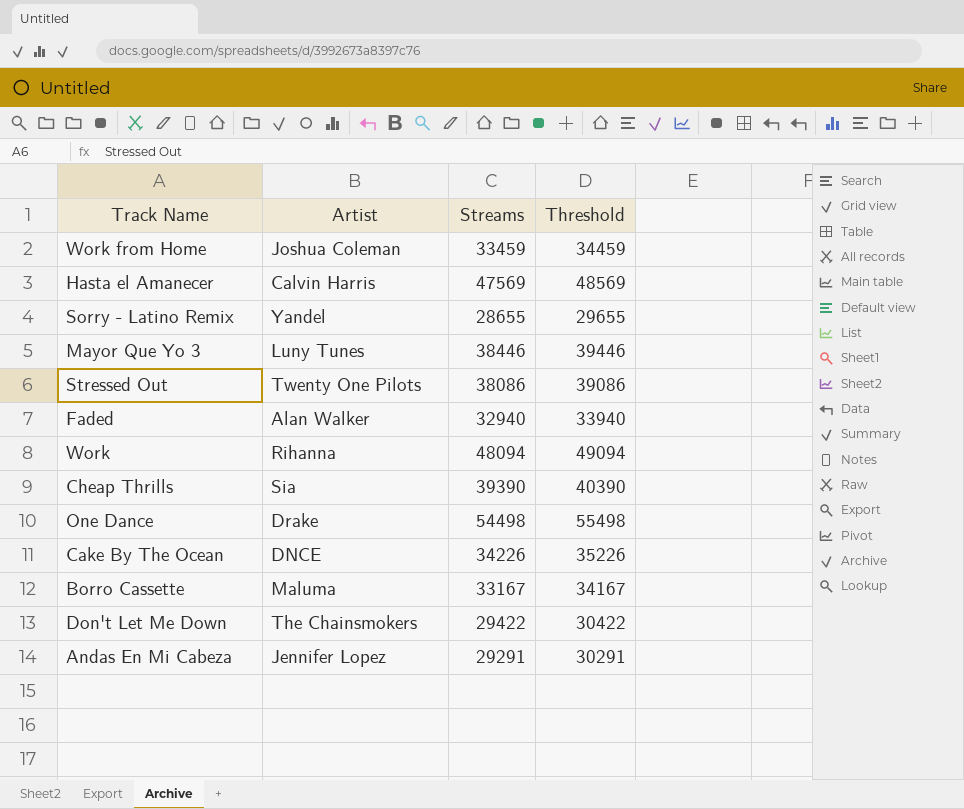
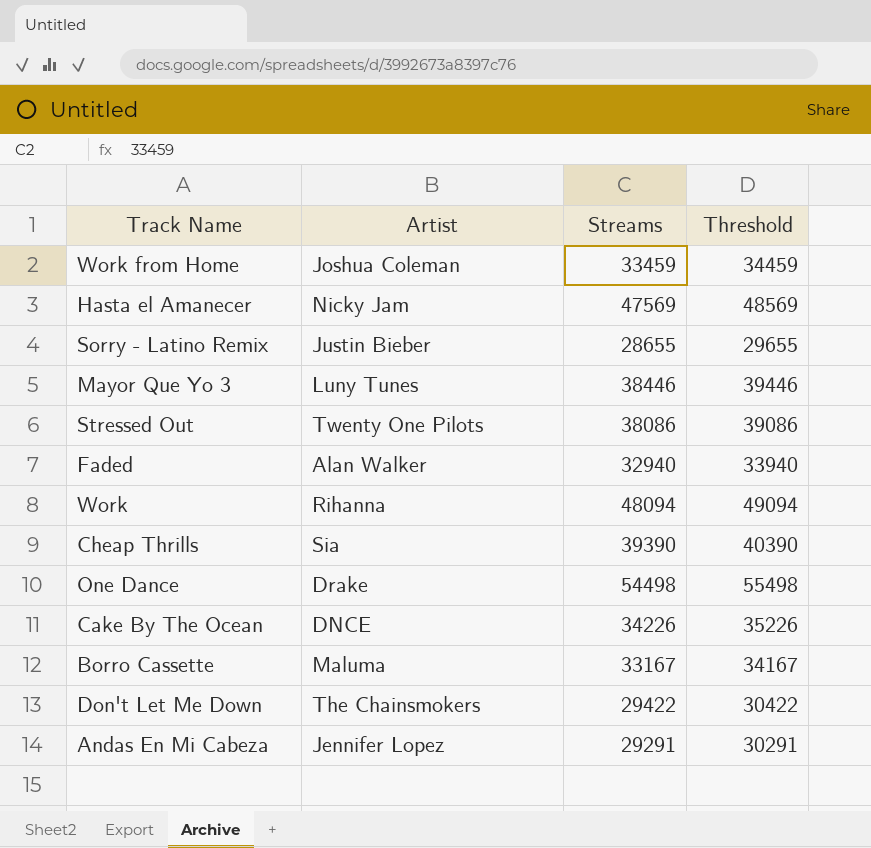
Hasta el Amanecer | Artist: Calvin Harris -> Nicky Jam
Sorry - Latino Remix | Artist: Yandel -> Justin Bieber

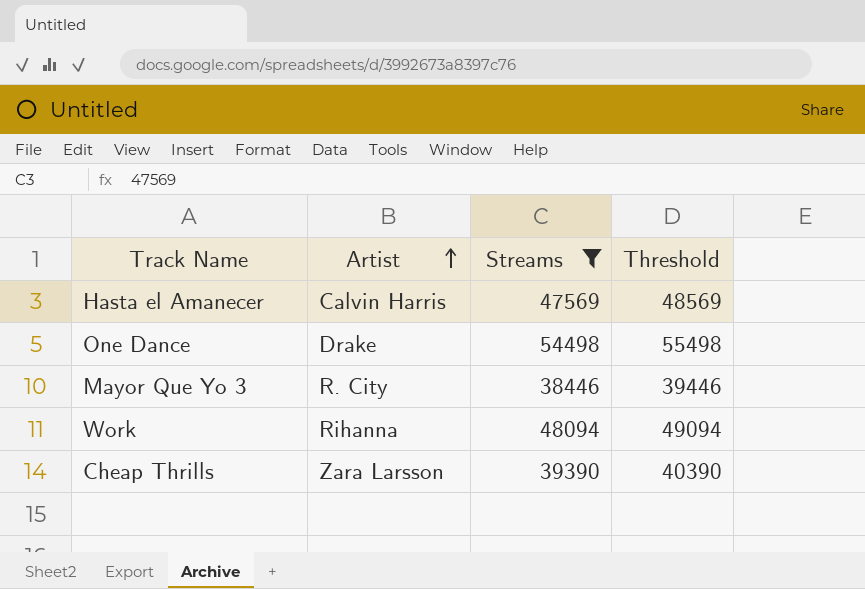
filter: none -> Streams >= 38446
row order: none -> Artist ascending
Hasta el Amanecer | Artist: Nicky Jam -> Calvin Harris
Mayor Que Yo 3 | Artist: Luny Tunes -> R. City
Cheap Thrills | Artist: Sia -> Zara Larsson

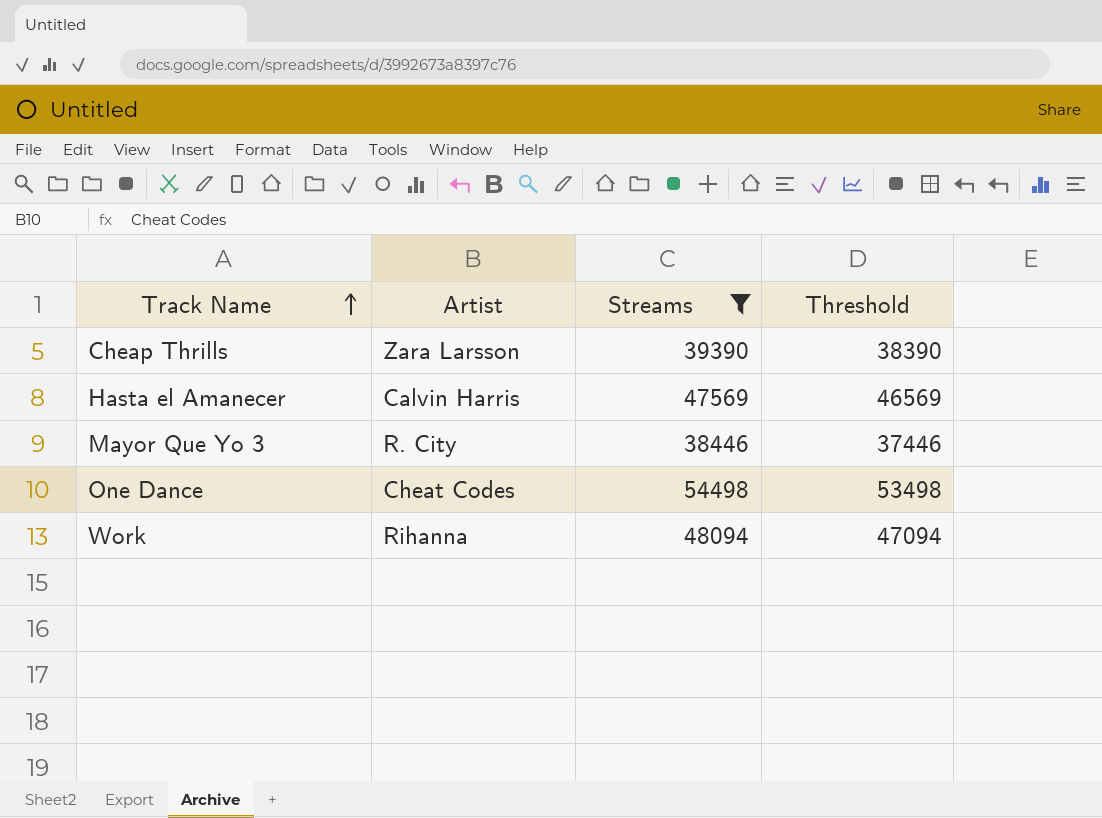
row order: Artist ascending -> Track Name ascending
column Threshold | formula: [Streams] + 1000 -> [Streams] - 1000
One Dance | Artist: Drake -> Cheat Codes

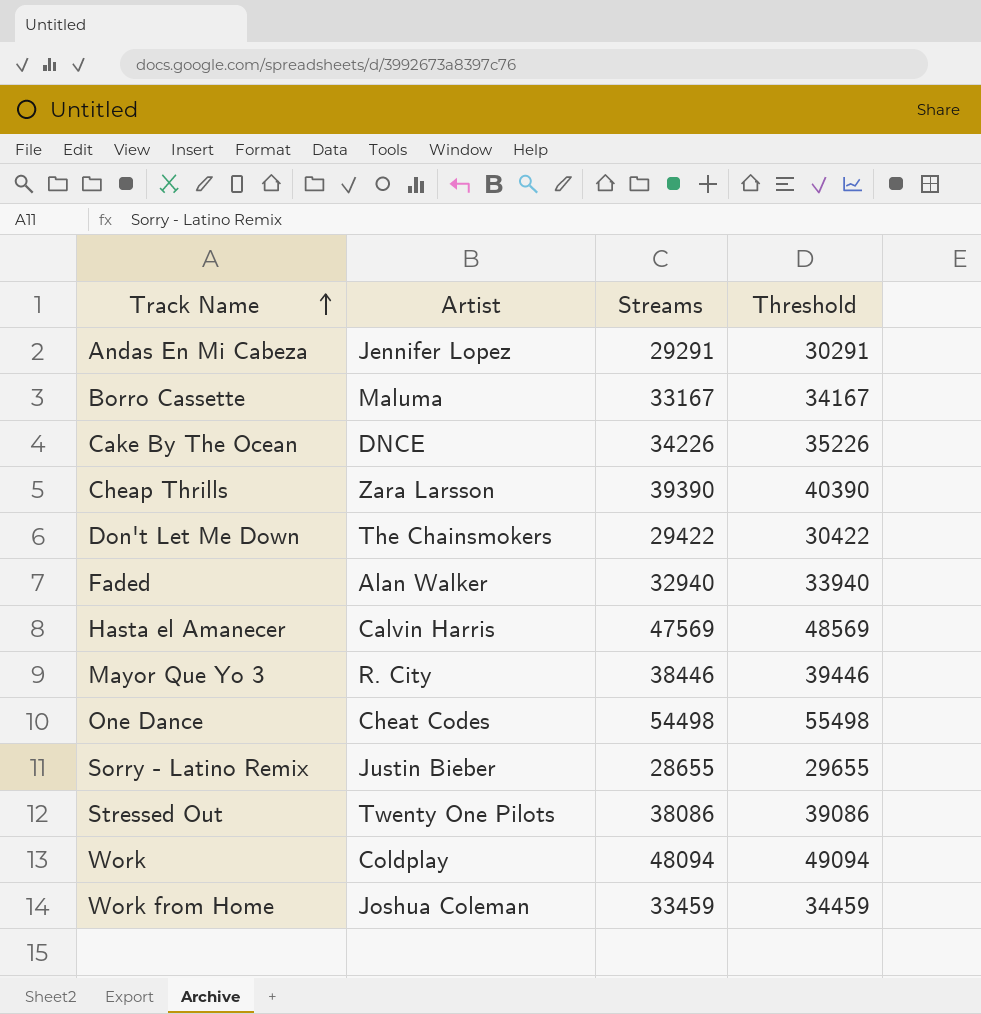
filter: Streams >= 38446 -> none
column Threshold | formula: [Streams] - 1000 -> [Streams] + 1000
Work | Artist: Rihanna -> Coldplay

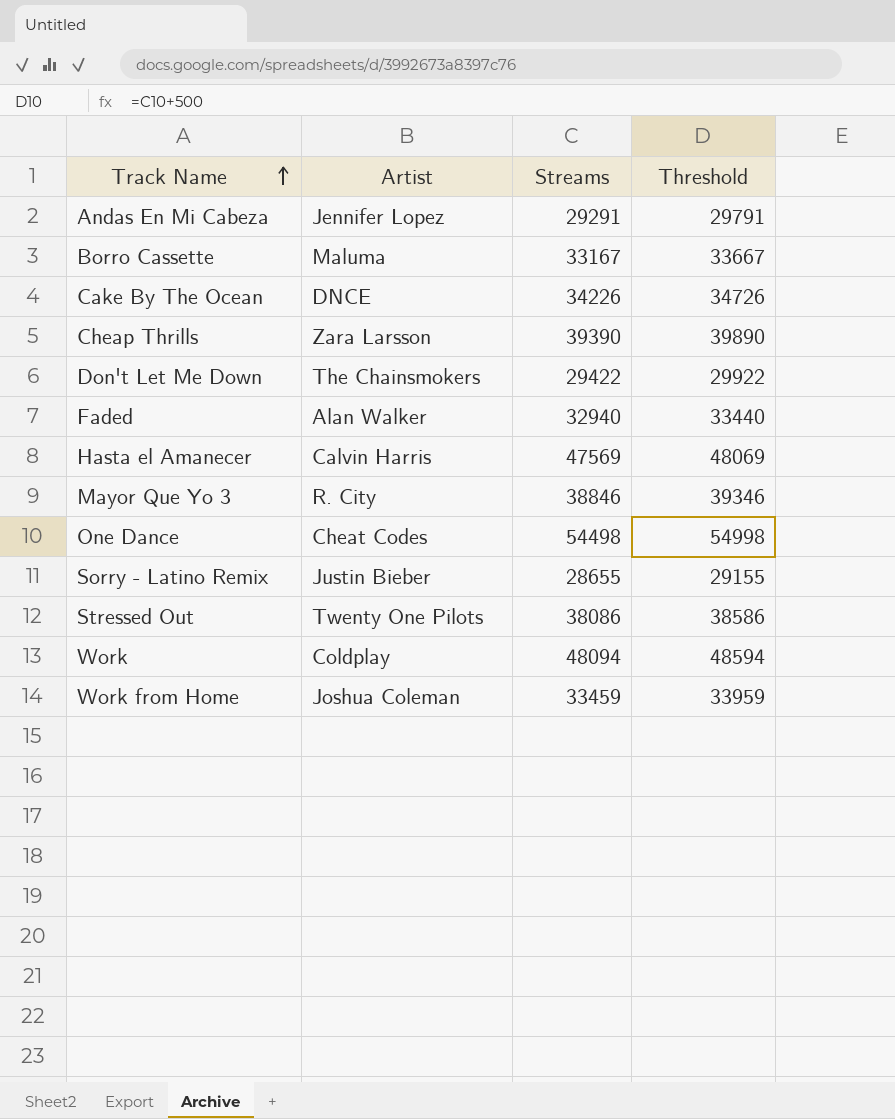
column Threshold | formula: [Streams] + 1000 -> [Streams] + 500
Mayor Que Yo 3 | Streams: 38446 -> 38846

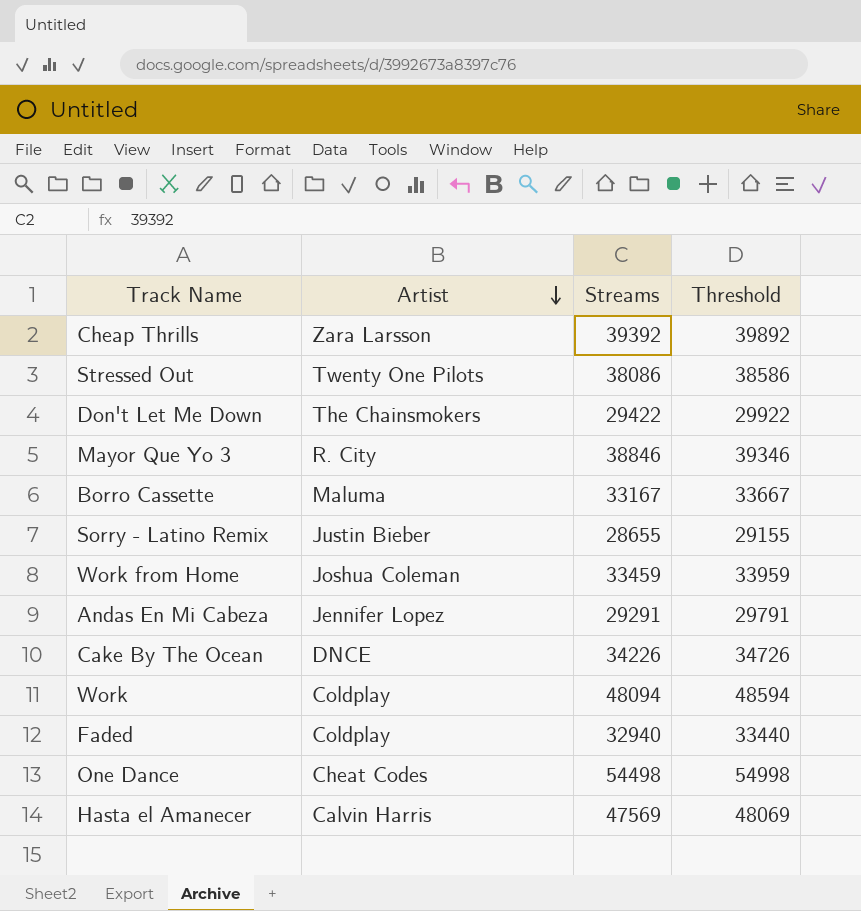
row order: Track Name ascending -> Artist descending
Cheap Thrills | Streams: 39390 -> 39392
Cheap Thrills | Threshold: 39890 -> 39892
Faded | Artist: Alan Walker -> Coldplay

